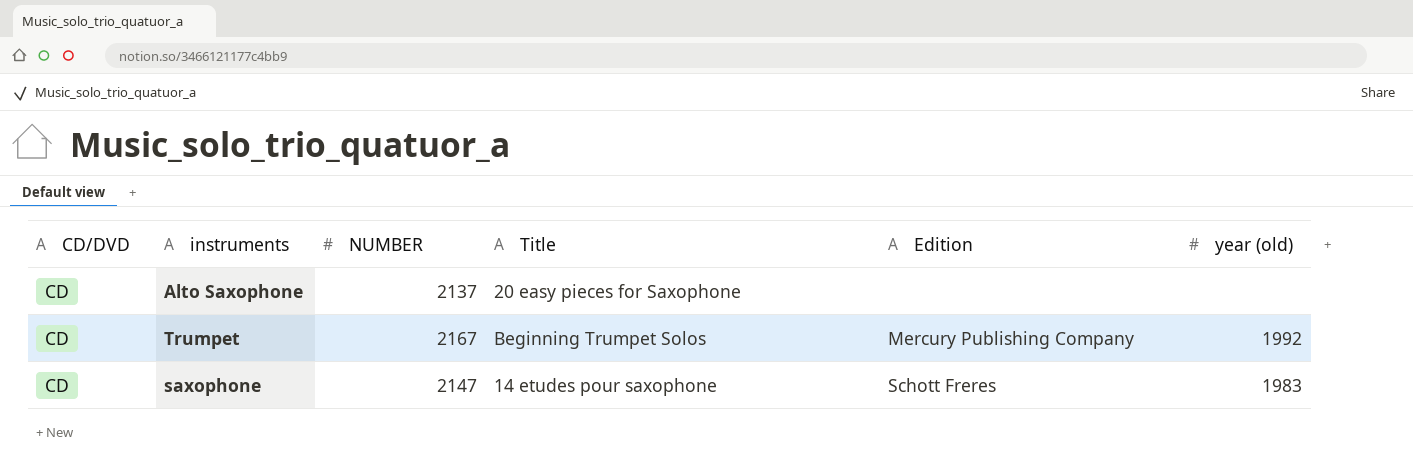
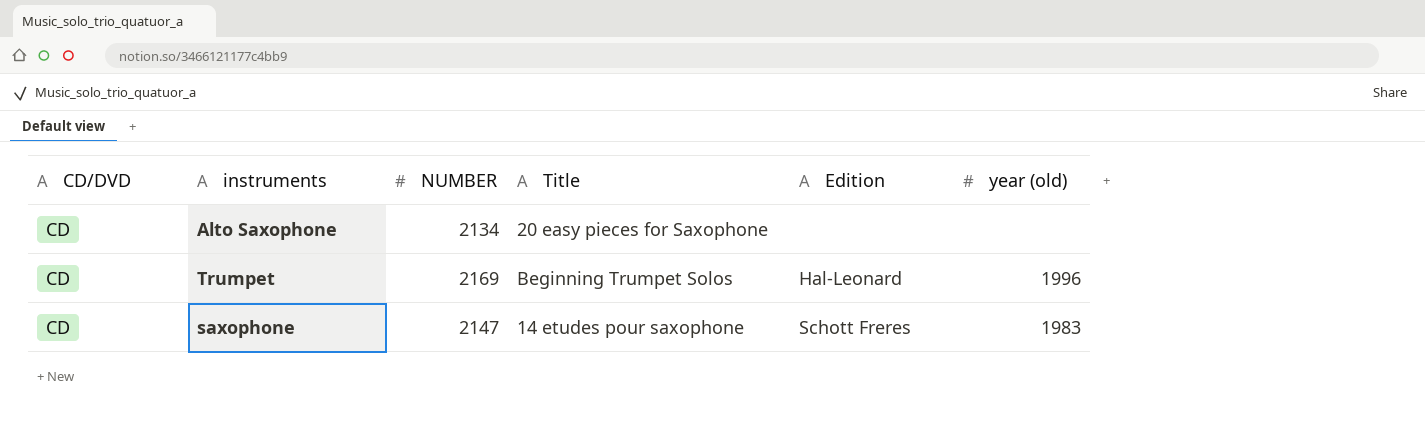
Alto Saxophone | NUMBER: 2137 -> 2134
Trumpet | NUMBER: 2167 -> 2169
Trumpet | Edition: Mercury Publishing Company -> Hal-Leonard
Trumpet | year (old): 1992 -> 1996

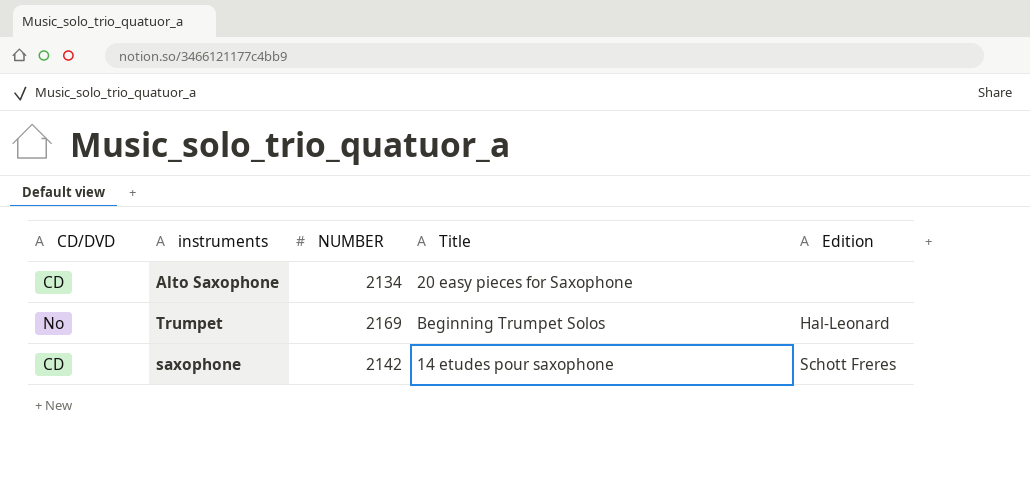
column year (old) | position: 6 -> none
Trumpet | CD/DVD: CD -> No
saxophone | NUMBER: 2147 -> 2142

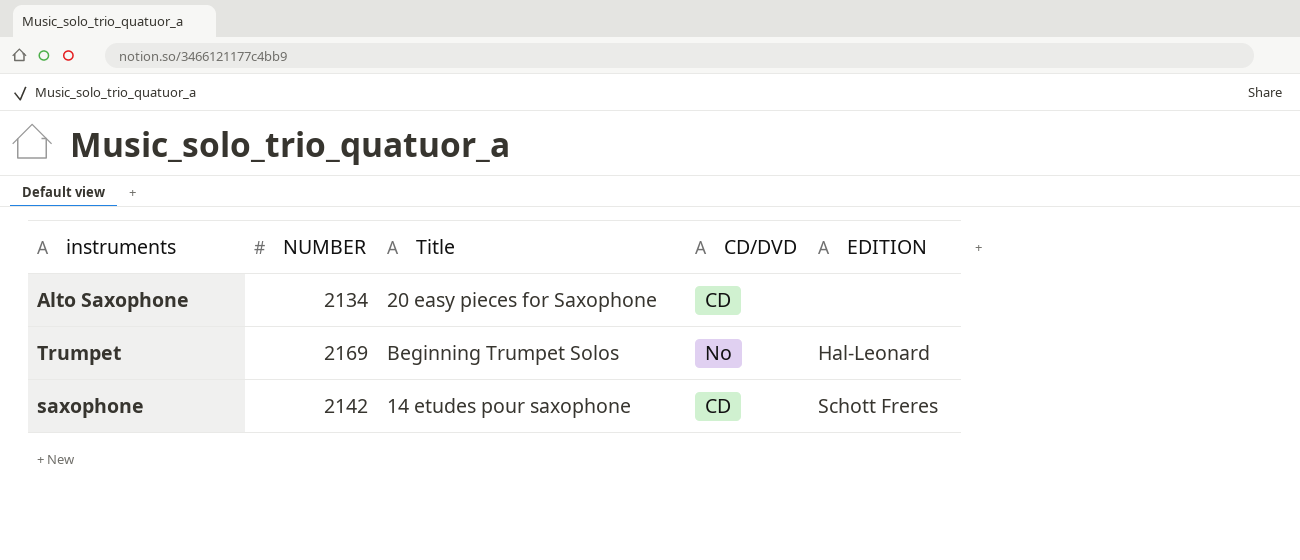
column CD/DVD | position: 1 -> 4
column name: Edition -> EDITION

